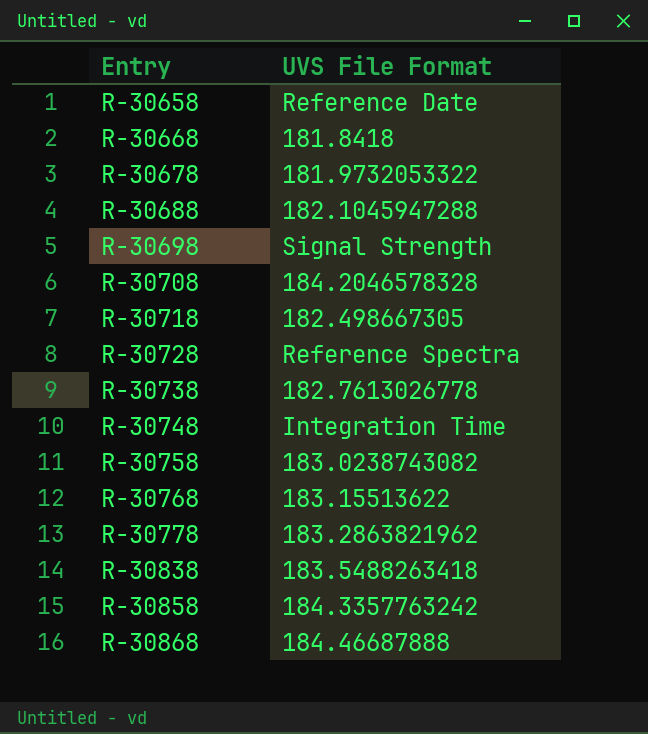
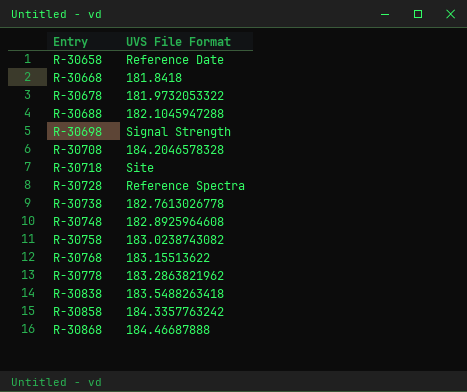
R-30718 | UVS File Format: 182.498667305 -> Site
R-30748 | UVS File Format: Integration Time -> 182.8925964608

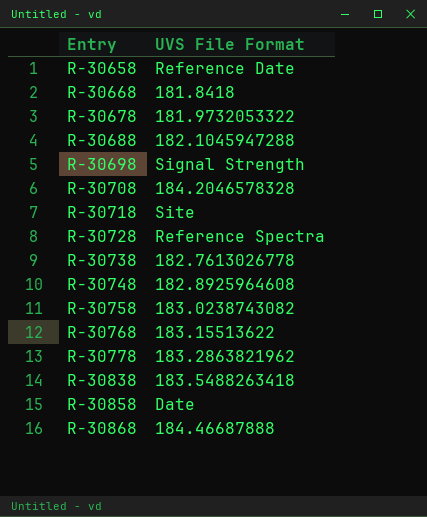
R-30858 | UVS File Format: 184.3357763242 -> Date

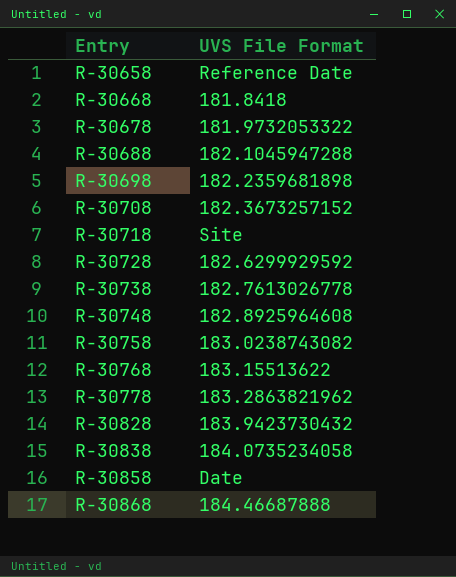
R-30698 | UVS File Format: Signal Strength -> 182.2359681898
R-30708 | UVS File Format: 184.2046578328 -> 182.3673257152
R-30728 | UVS File Format: Reference Spectra -> 182.6299929592
row R-30828: none -> 183.9423730432
R-30838 | UVS File Format: 183.5488263418 -> 184.0735234058

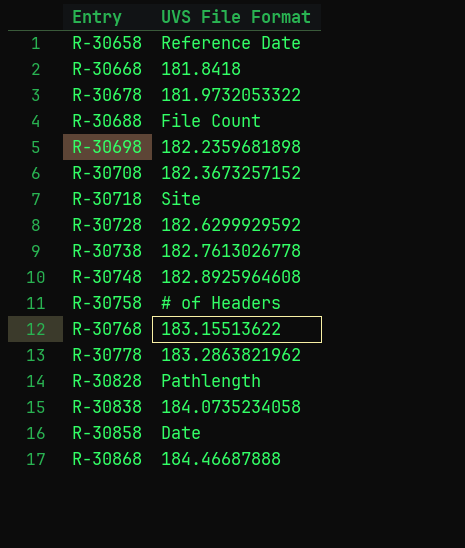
R-30688 | UVS File Format: 182.1045947288 -> File Count
R-30758 | UVS File Format: 183.0238743082 -> # of Headers
R-30828 | UVS File Format: 183.9423730432 -> Pathlength

